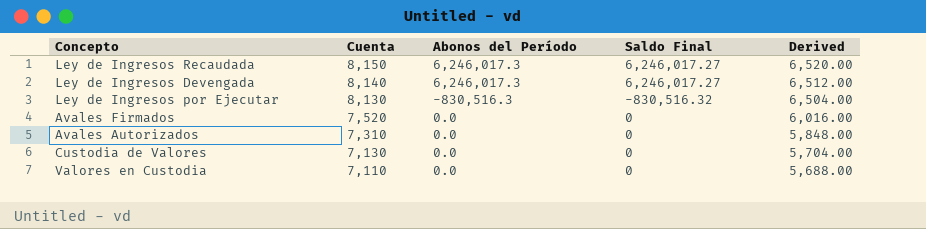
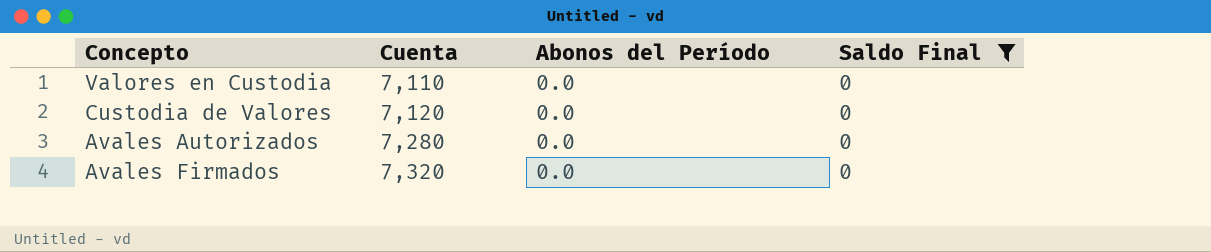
filter: none -> Saldo Final = 0
row order: Cuenta descending -> Cuenta ascending
column Derived | formula: [Cuenta] * 0.8 -> none
Custodia de Valores | Cuenta: 7,130 -> 7,120
Avales Autorizados | Cuenta: 7,310 -> 7,280
Avales Firmados | Cuenta: 7,520 -> 7,320

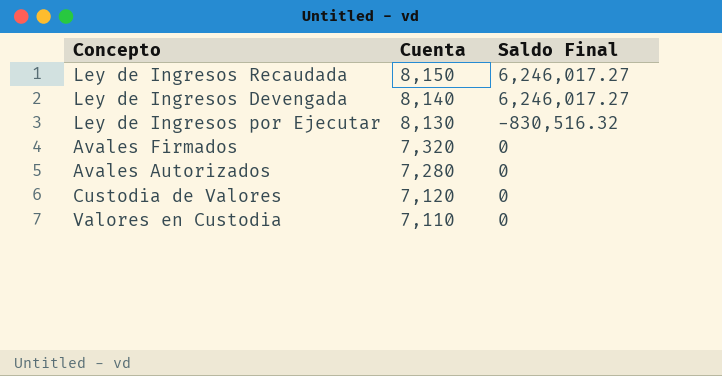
filter: Saldo Final = 0 -> none
row order: Cuenta ascending -> Cuenta descending
column Abonos del Período | position: 3 -> none

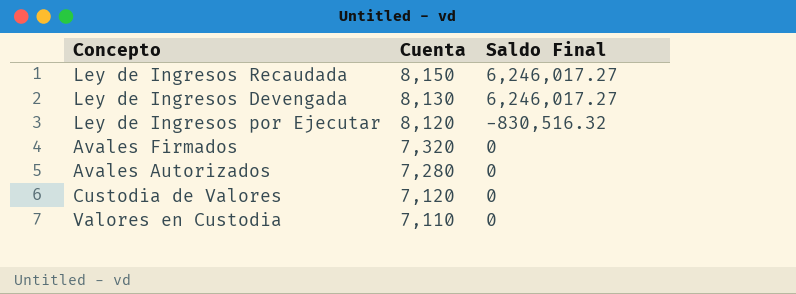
Ley de Ingresos Devengada | Cuenta: 8,140 -> 8,130
Ley de Ingresos por Ejecutar | Cuenta: 8,130 -> 8,120

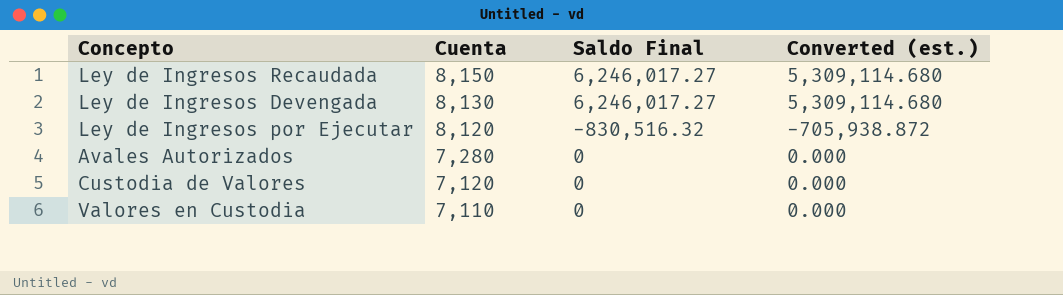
column Converted (est.) | formula: none -> [Saldo Final] * 0.85
row Avales Firmados: 7,320 | 0 -> none

